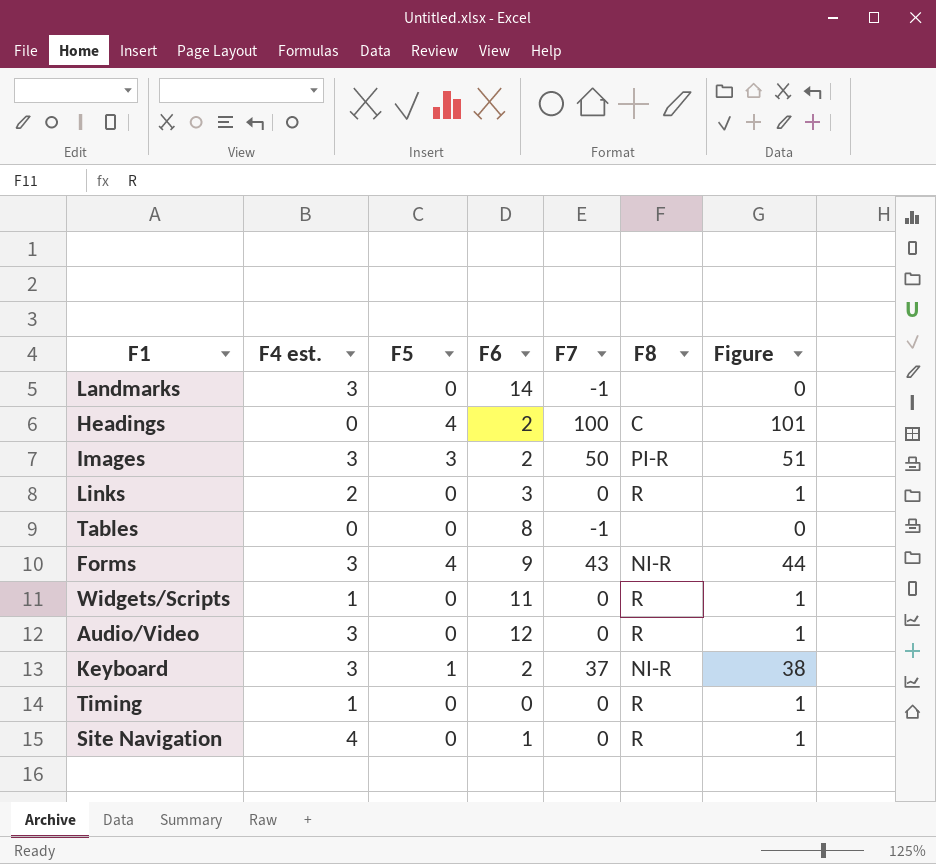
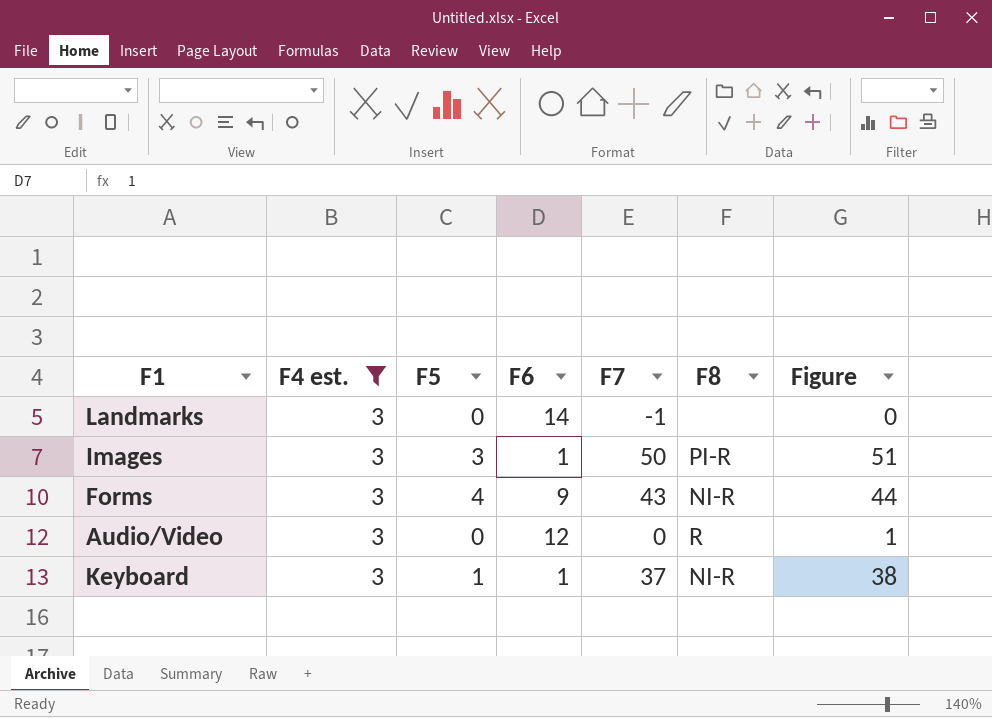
filter: none -> F4 est. = 3
Images | F6: 2 -> 1
Keyboard | F6: 2 -> 1

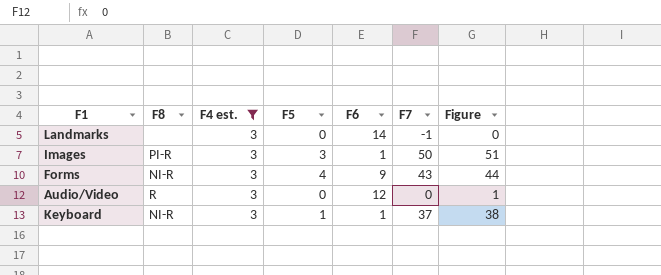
column F8 | position: 6 -> 2

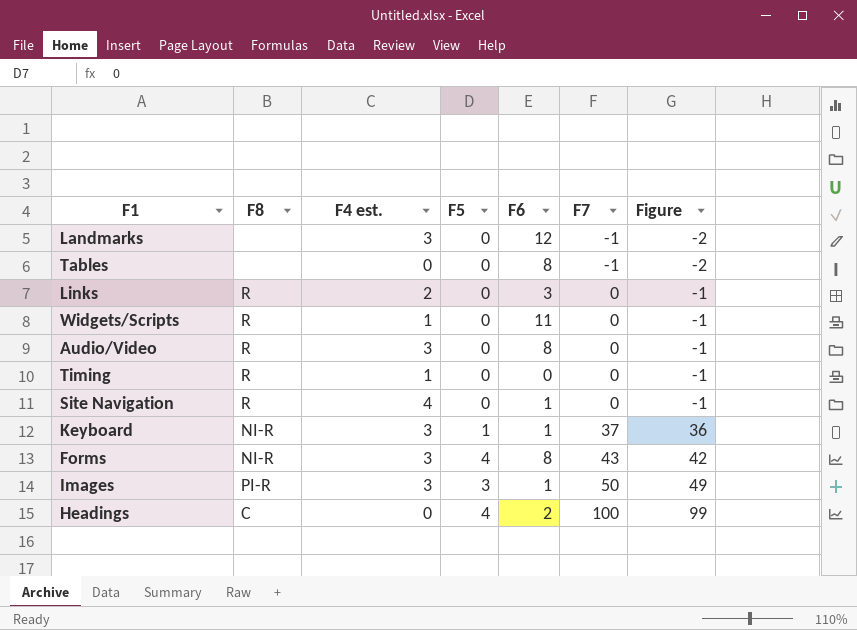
filter: F4 est. = 3 -> none
row order: none -> F7 ascending
column Figure | formula: [F7] + 1 -> [F7] - 1
Landmarks | F6: 14 -> 12
Audio/Video | F6: 12 -> 8
Forms | F6: 9 -> 8

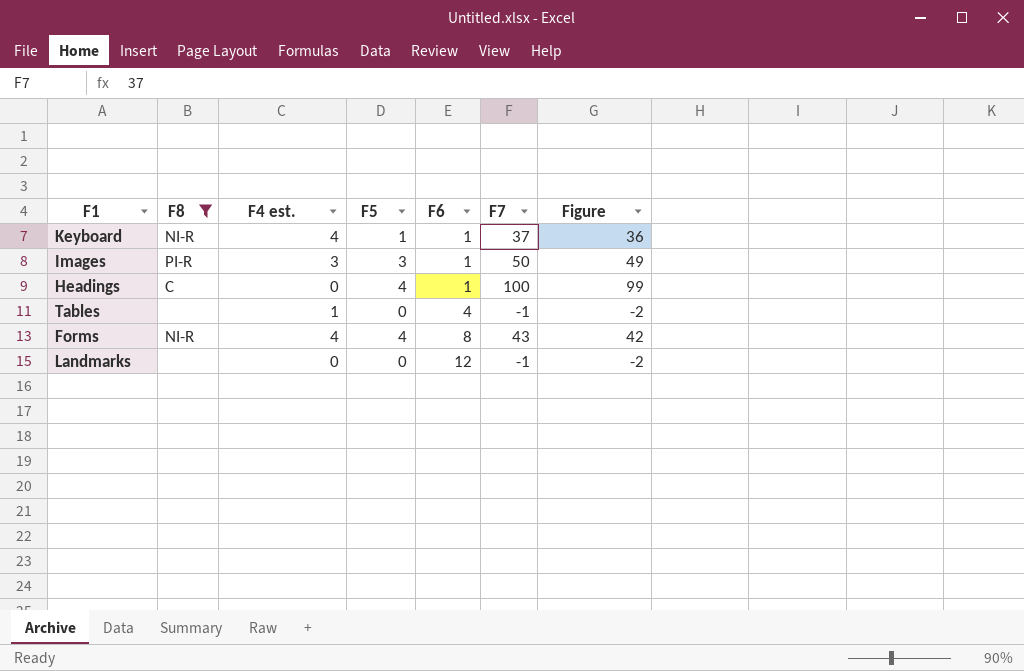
filter: none -> F8 != R
row order: F7 ascending -> F6 ascending
Keyboard | F4 est.: 3 -> 4
Headings | F6: 2 -> 1
Tables | F4 est.: 0 -> 1
Tables | F6: 8 -> 4
Forms | F4 est.: 3 -> 4
Landmarks | F4 est.: 3 -> 0

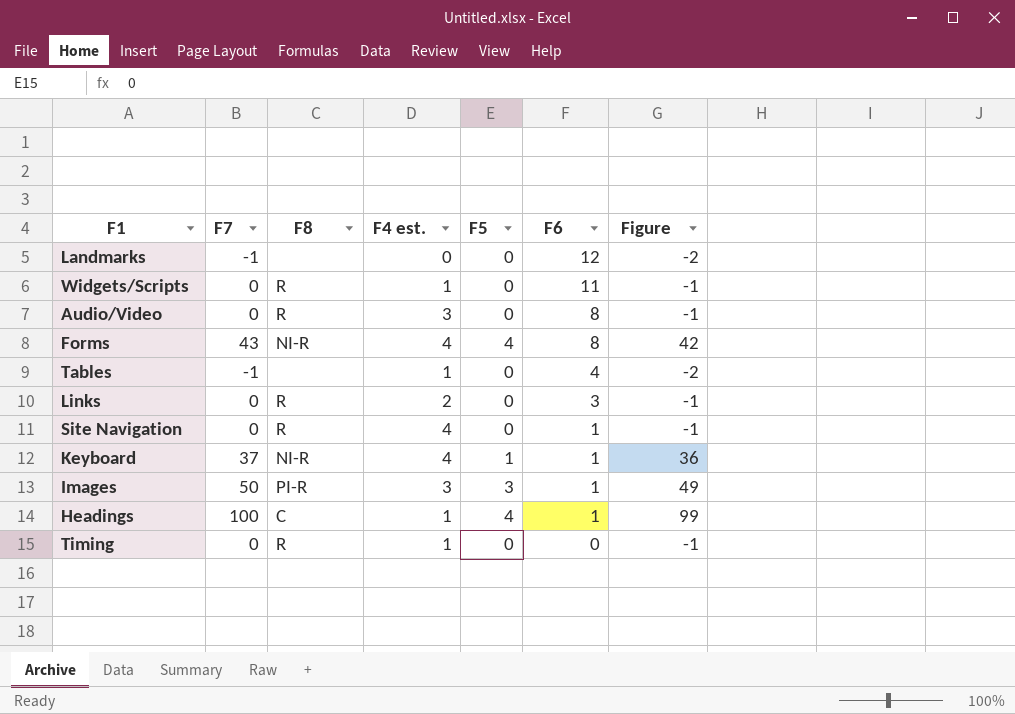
filter: F8 != R -> none
row order: F6 ascending -> F6 descending
column F7 | position: 6 -> 2
Headings | F4 est.: 0 -> 1

